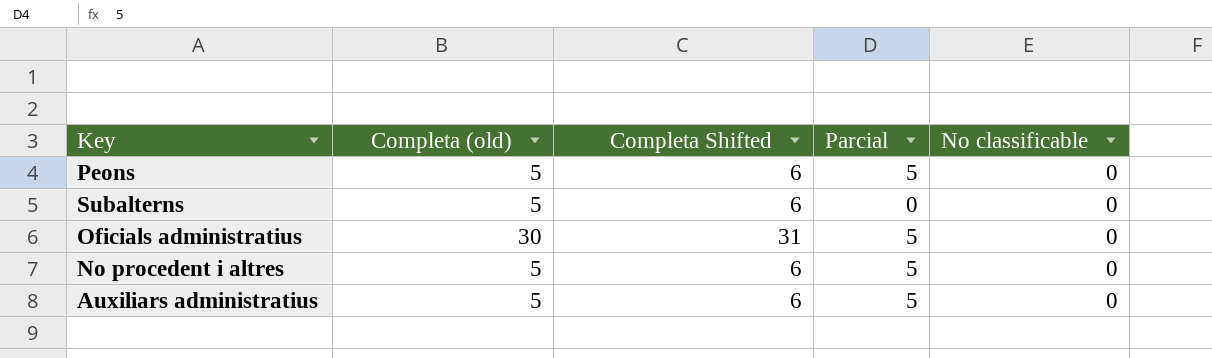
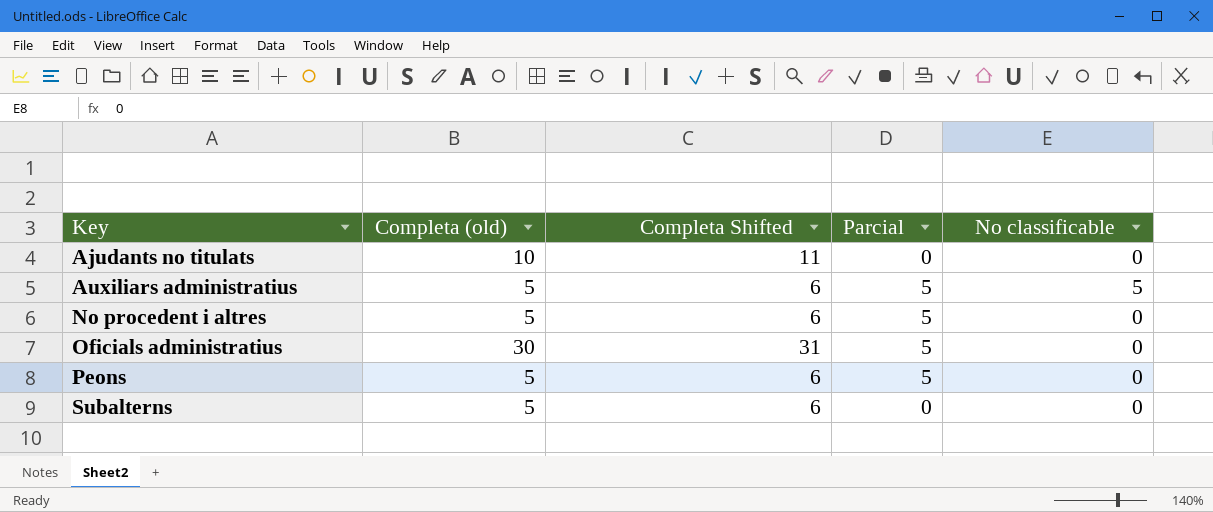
row order: none -> Key ascending
row Ajudants no titulats: none -> 10 | 11 | 0 | 0
Auxiliars administratius | No classificable: 0 -> 5

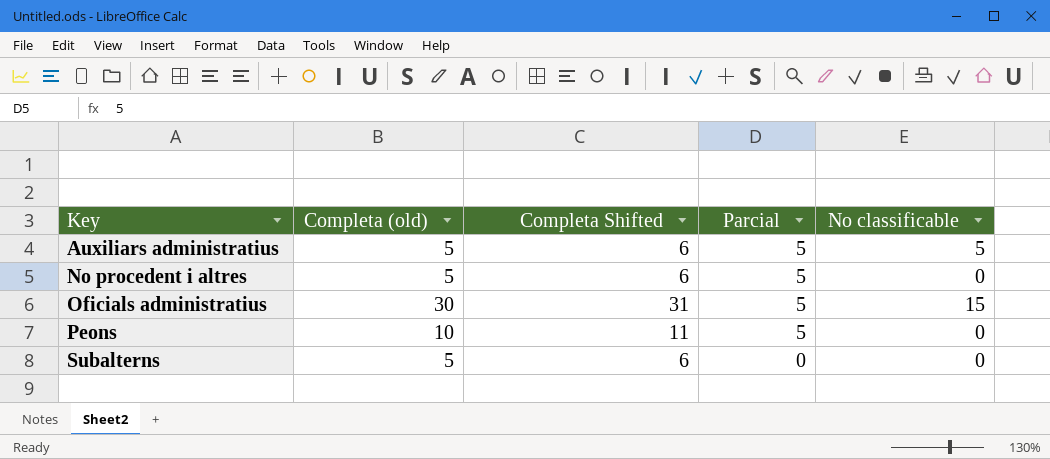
row Ajudants no titulats: 10 | 11 | 0 | 0 -> none
Oficials administratius | No classificable: 0 -> 15
Peons | Completa (old): 5 -> 10
Peons | Completa Shifted: 6 -> 11

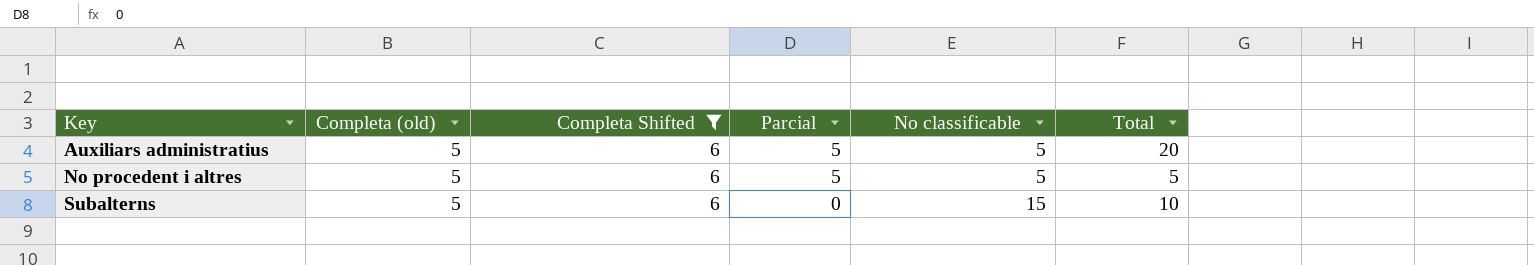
filter: none -> Completa Shifted = 6
column Total | position: none -> 6
No procedent i altres | No classificable: 0 -> 5
Subalterns | No classificable: 0 -> 15

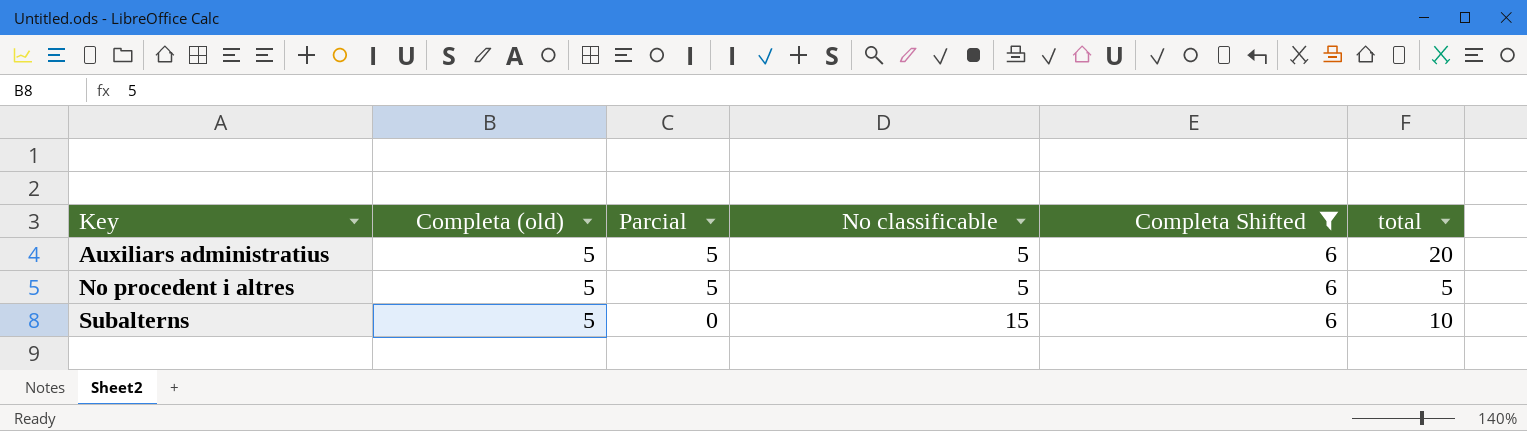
column Completa Shifted | position: 3 -> 5
column name: Total -> total

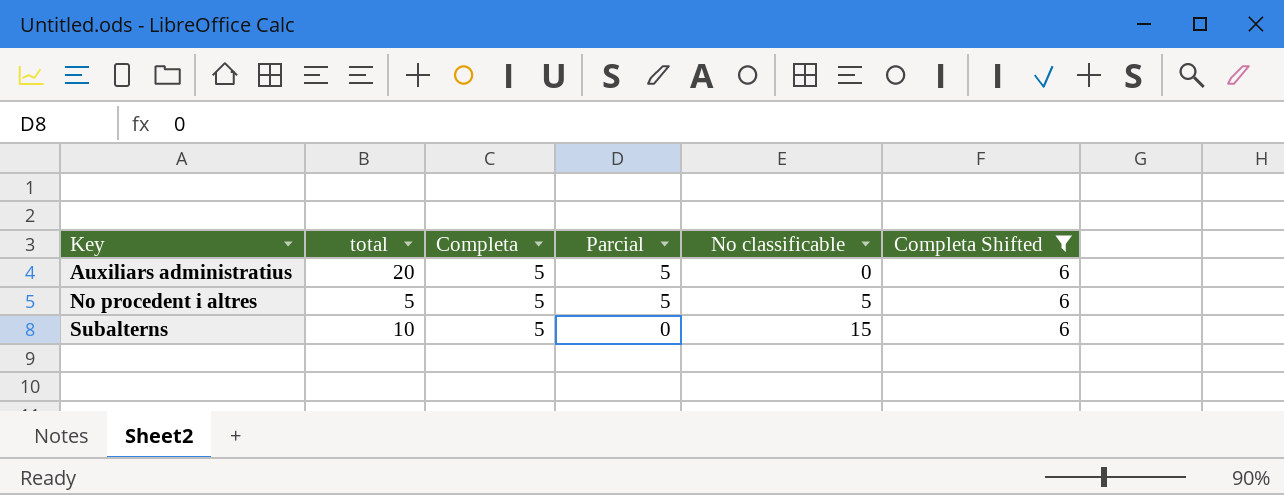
column total | position: 6 -> 2
column name: Completa (old) -> Completa
Auxiliars administratius | No classificable: 5 -> 0

